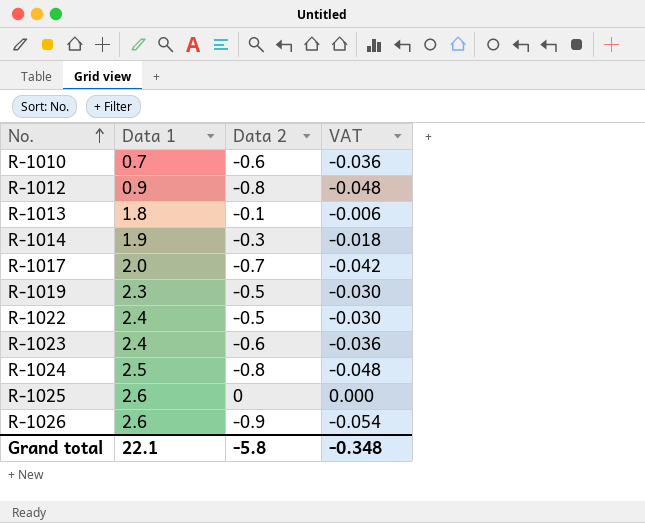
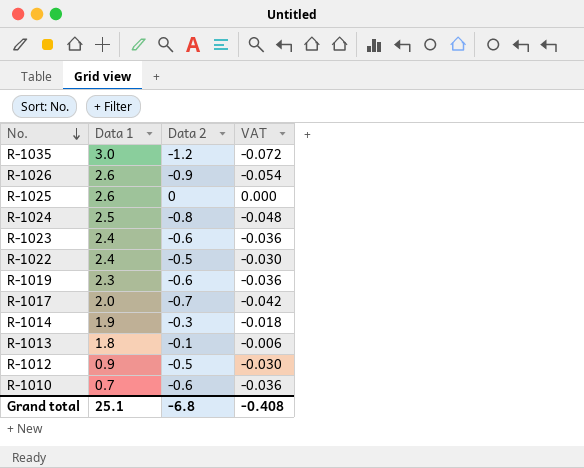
row order: No. ascending -> No. descending
row R-1035: none -> 3.0 | -1.2 | -0.072
R-1019 | Data 2: -0.5 -> -0.6
R-1019 | VAT: -0.030 -> -0.036
R-1012 | Data 2: -0.8 -> -0.5
R-1012 | VAT: -0.048 -> -0.030
Grand total | Data 1: 22.1 -> 25.1
Grand total | Data 2: -5.8 -> -6.8
Grand total | VAT: -0.348 -> -0.408

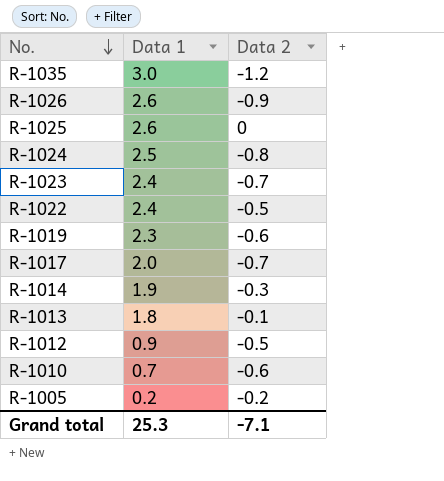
column VAT | formula: [Data 2] * 0.06 -> none
R-1023 | Data 2: -0.6 -> -0.7
row R-1005: none -> 0.2 | -0.2
Grand total | Data 1: 25.1 -> 25.3
Grand total | Data 2: -6.8 -> -7.1

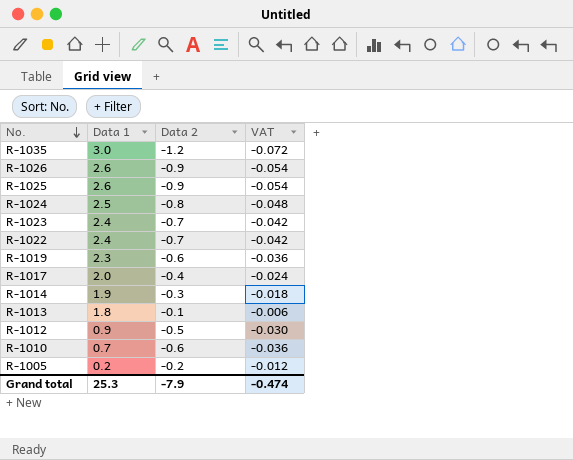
column VAT | formula: none -> [Data 2] * 0.06
R-1025 | Data 2: 0 -> -0.9
R-1022 | Data 2: -0.5 -> -0.7
R-1017 | Data 2: -0.7 -> -0.4
Grand total | Data 2: -7.1 -> -7.9

